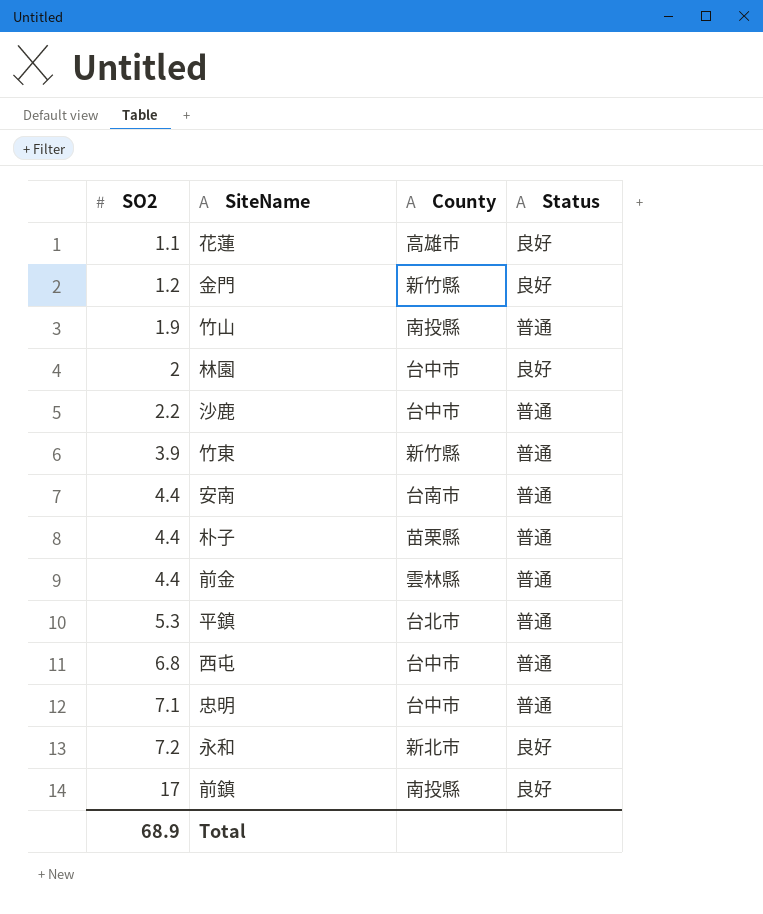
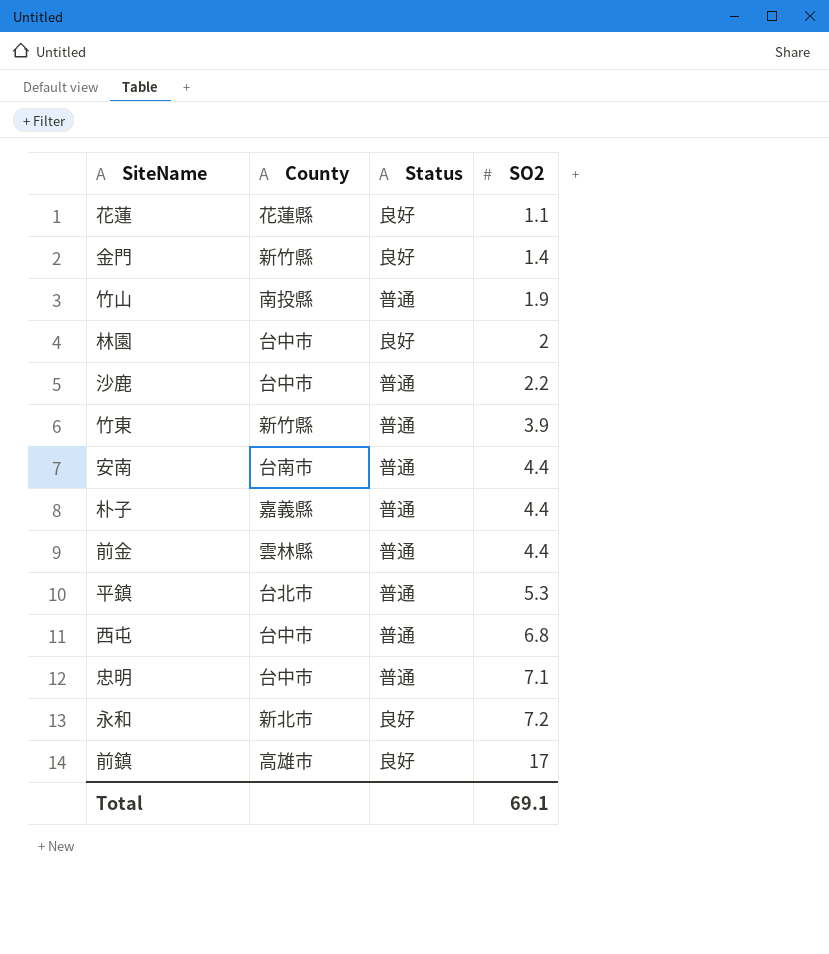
column SO2 | position: 1 -> 4
花蓮 | County: 高雄市 -> 花蓮縣
金門 | SO2: 1.2 -> 1.4
朴子 | County: 苗栗縣 -> 嘉義縣
前鎮 | County: 南投縣 -> 高雄市
Total | SO2: 68.9 -> 69.1

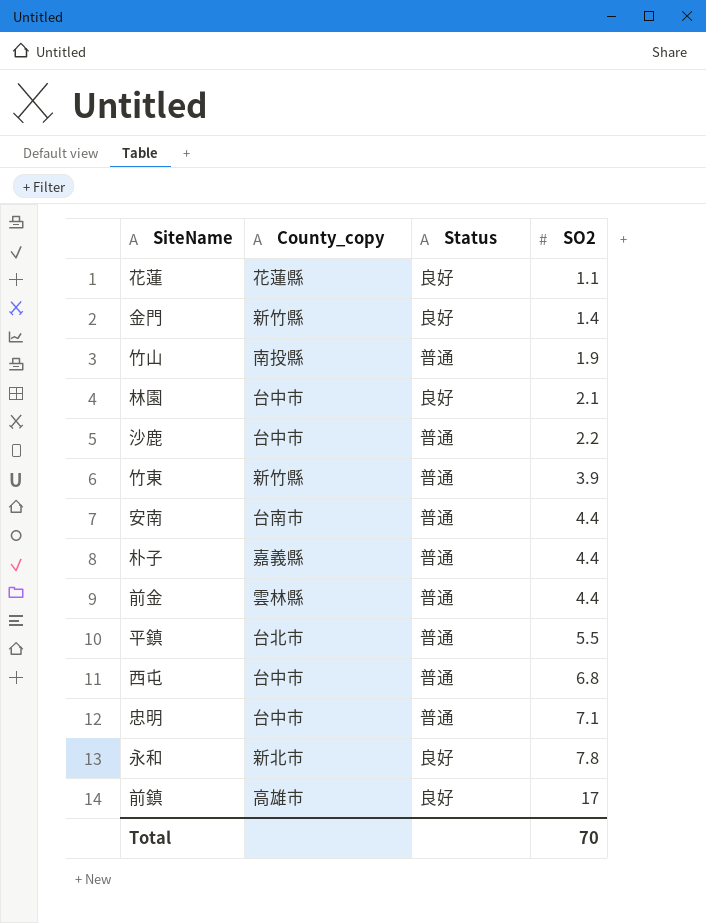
column name: County -> County_copy
林園 | SO2: 2 -> 2.1
平鎮 | SO2: 5.3 -> 5.5
永和 | SO2: 7.2 -> 7.8
Total | SO2: 69.1 -> 70

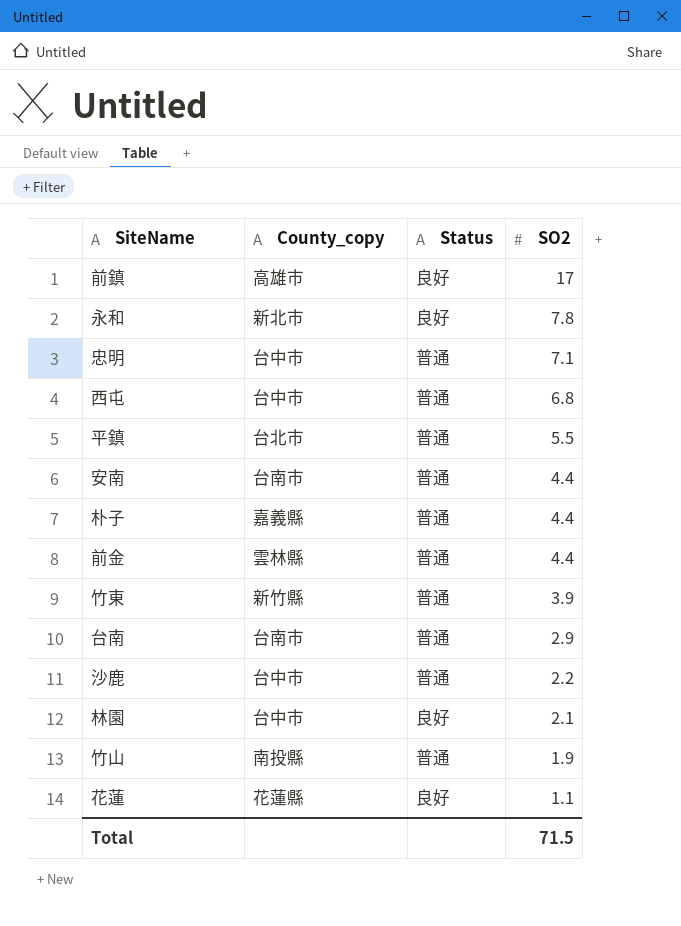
row order: SO2 ascending -> SO2 descending
row 金門: 新竹縣 | 良好 | 1.4 -> none
row 台南: none -> 台南市 | 普通 | 2.9
Total | SO2: 70 -> 71.5

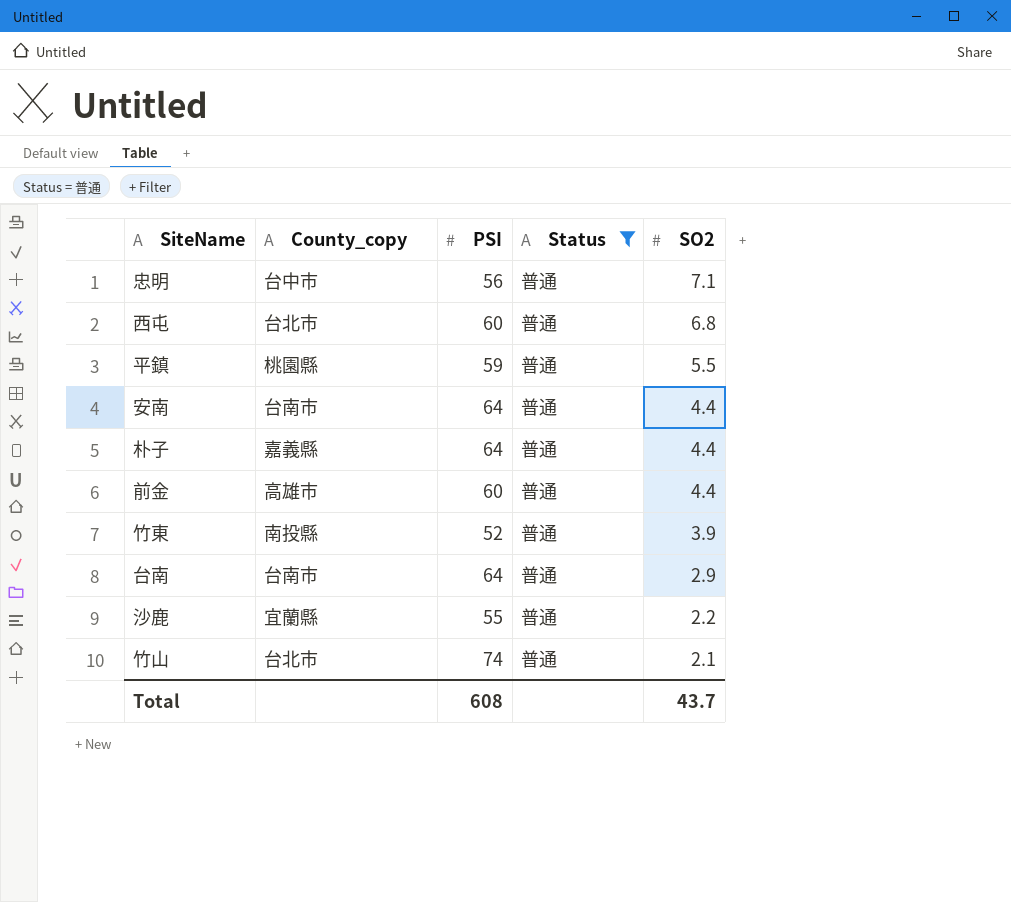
filter: none -> Status = 普通
column PSI | position: none -> 3
西屯 | County_copy: 台中市 -> 台北市
平鎮 | County_copy: 台北市 -> 桃園縣
前金 | County_copy: 雲林縣 -> 高雄市
竹東 | County_copy: 新竹縣 -> 南投縣
沙鹿 | County_copy: 台中市 -> 宜蘭縣
竹山 | County_copy: 南投縣 -> 台北市
竹山 | SO2: 1.9 -> 2.1
Total | SO2: 71.5 -> 43.7

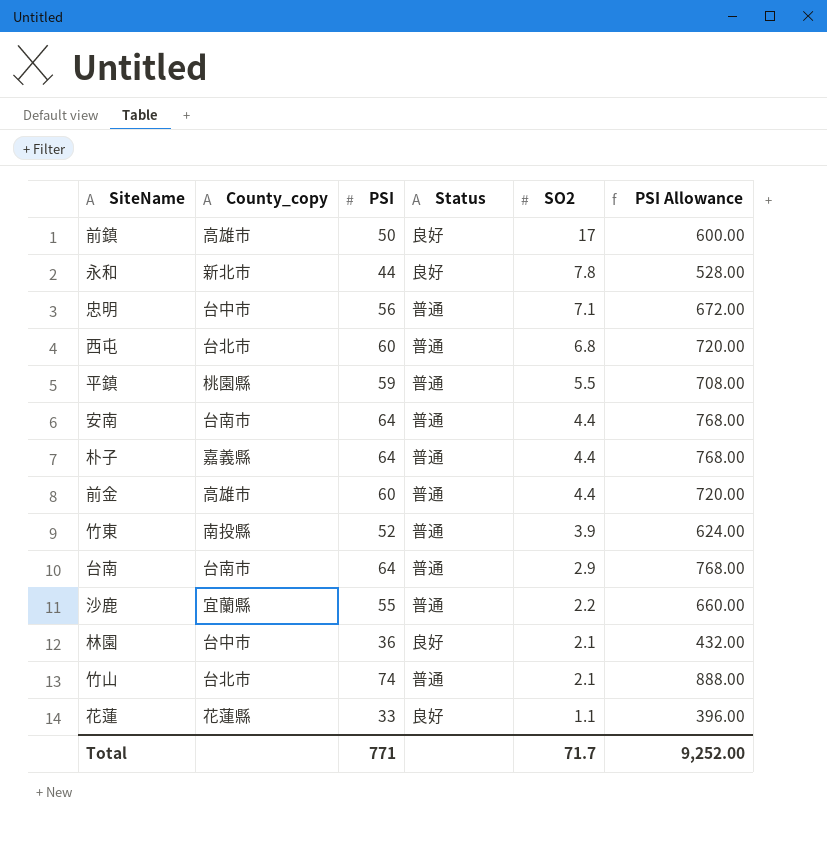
filter: Status = 普通 -> none
column PSI Allowance | formula: none -> [PSI] * 12
Total | PSI: 608 -> 771
Total | SO2: 43.7 -> 71.7

